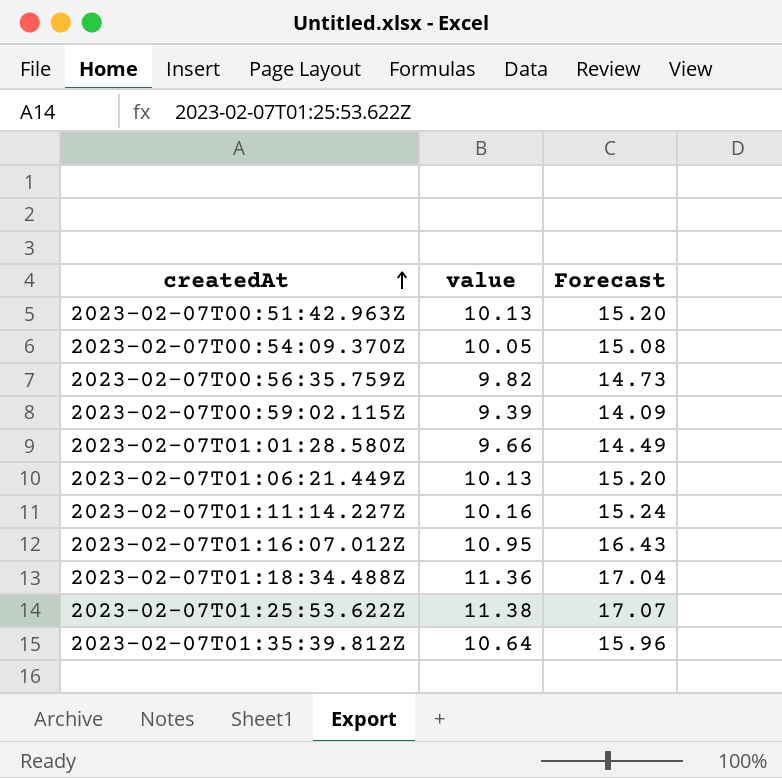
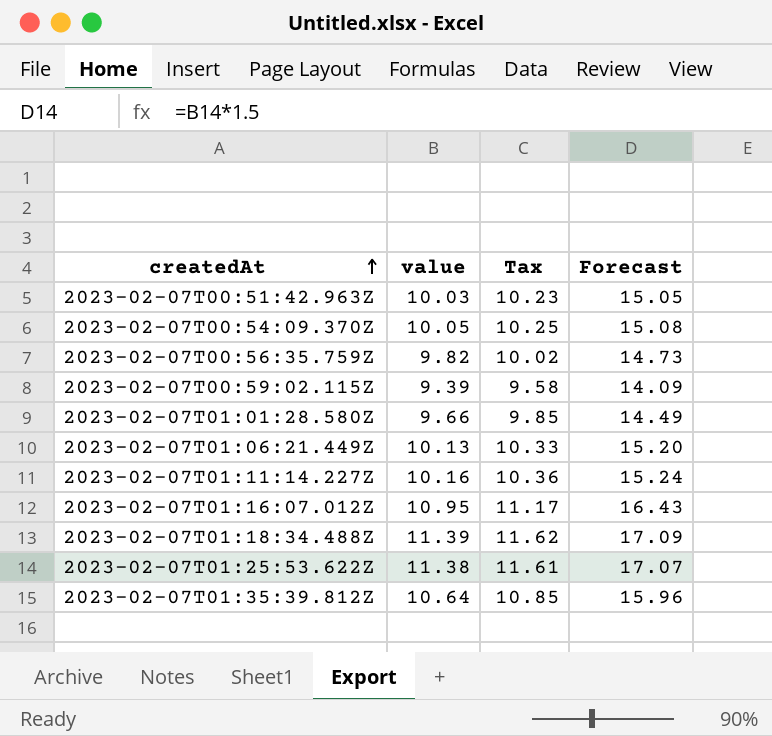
column Tax | formula: none -> [value] * 1.02
2023-02-07T00:51:42.963Z | value: 10.13 -> 10.03
2023-02-07T00:51:42.963Z | Forecast: 15.20 -> 15.05
2023-02-07T01:18:34.488Z | value: 11.36 -> 11.39
2023-02-07T01:18:34.488Z | Forecast: 17.04 -> 17.09

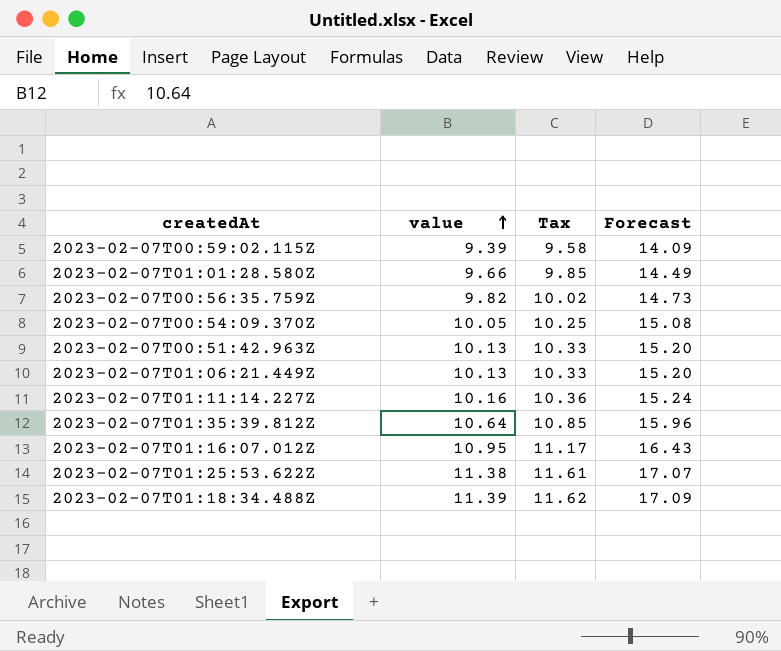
row order: createdAt ascending -> value ascending
2023-02-07T00:51:42.963Z | value: 10.03 -> 10.13
2023-02-07T00:51:42.963Z | Tax: 10.23 -> 10.33
2023-02-07T00:51:42.963Z | Forecast: 15.05 -> 15.20

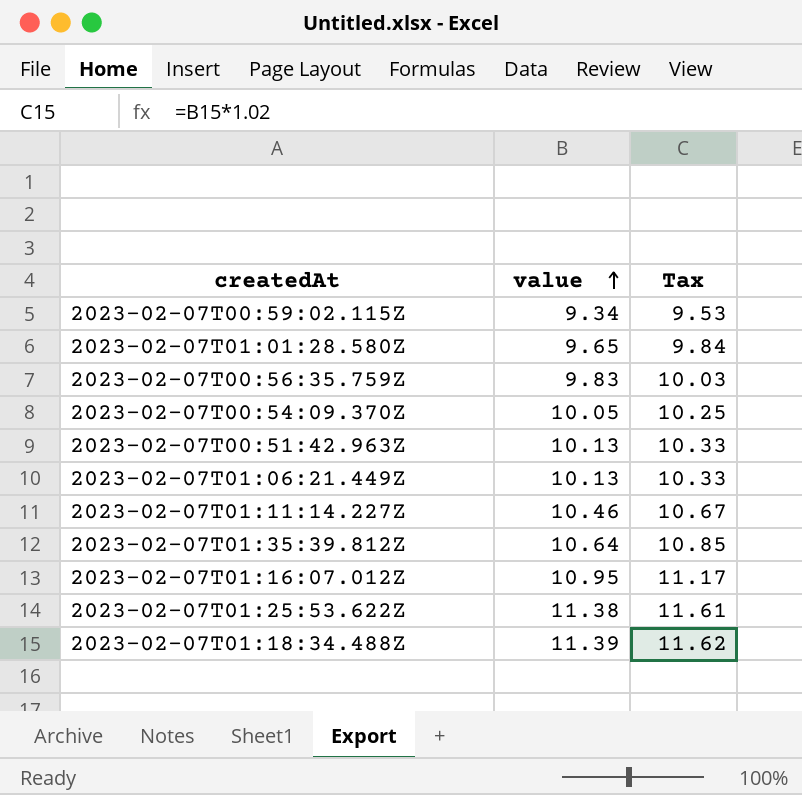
column Forecast | formula: [value] * 1.5 -> none
2023-02-07T00:59:02.115Z | value: 9.39 -> 9.34
2023-02-07T00:59:02.115Z | Tax: 9.58 -> 9.53
2023-02-07T01:01:28.580Z | value: 9.66 -> 9.65
2023-02-07T01:01:28.580Z | Tax: 9.85 -> 9.84
2023-02-07T00:56:35.759Z | value: 9.82 -> 9.83
2023-02-07T00:56:35.759Z | Tax: 10.02 -> 10.03
2023-02-07T01:11:14.227Z | value: 10.16 -> 10.46
2023-02-07T01:11:14.227Z | Tax: 10.36 -> 10.67

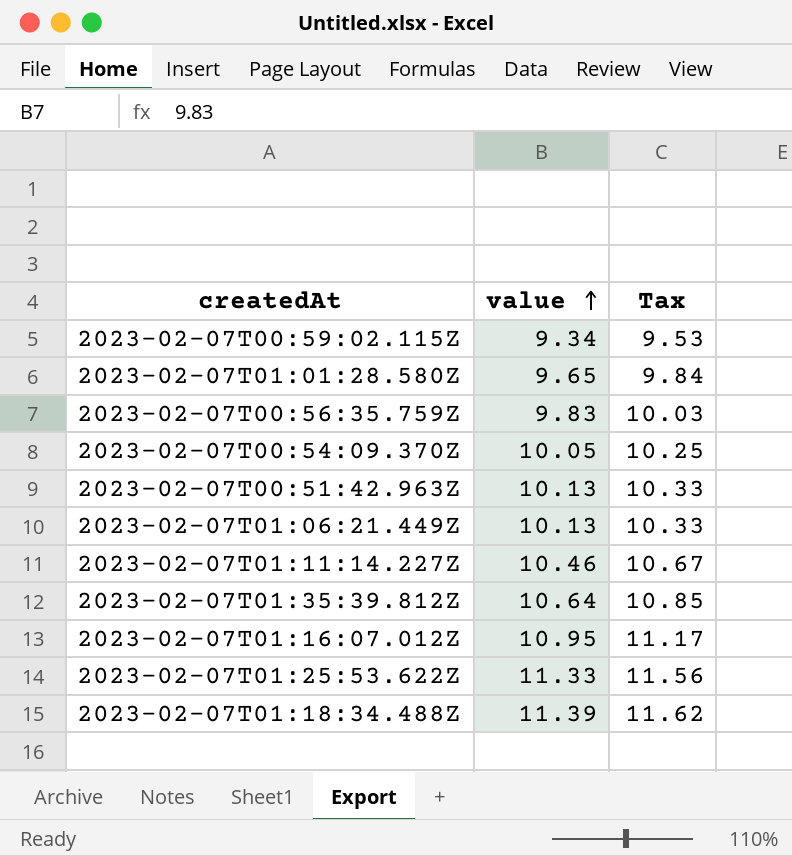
2023-02-07T01:25:53.622Z | value: 11.38 -> 11.33
2023-02-07T01:25:53.622Z | Tax: 11.61 -> 11.56

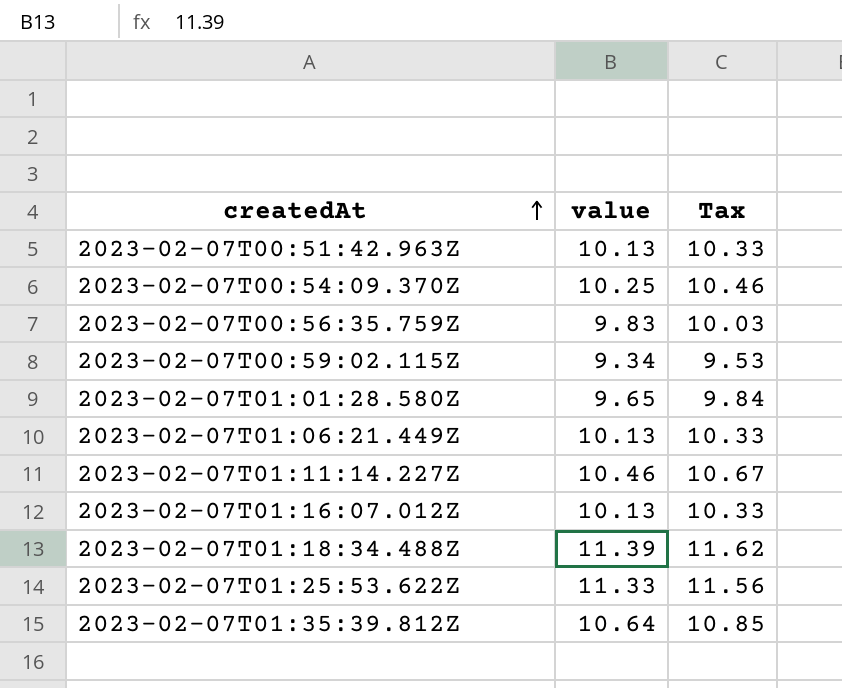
row order: value ascending -> createdAt ascending
2023-02-07T00:54:09.370Z | value: 10.05 -> 10.25
2023-02-07T00:54:09.370Z | Tax: 10.25 -> 10.46
2023-02-07T01:16:07.012Z | value: 10.95 -> 10.13
2023-02-07T01:16:07.012Z | Tax: 11.17 -> 10.33

